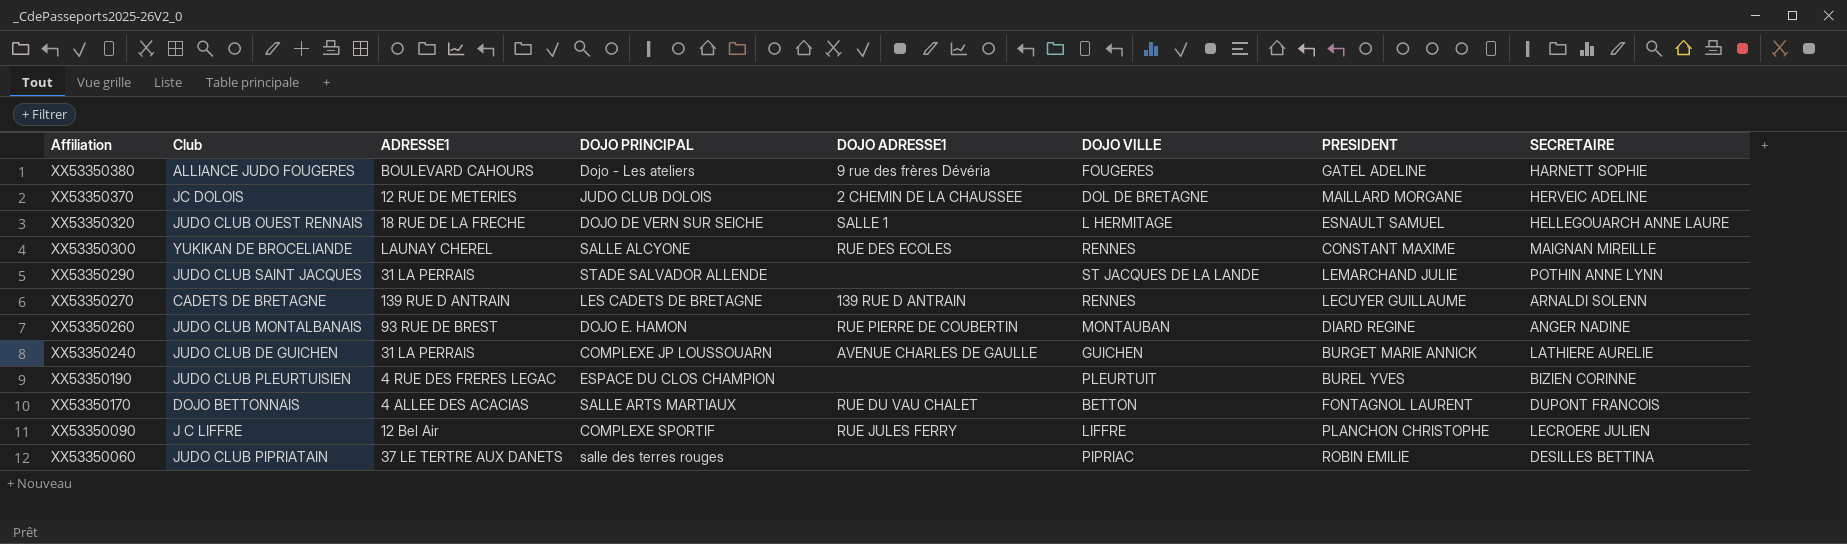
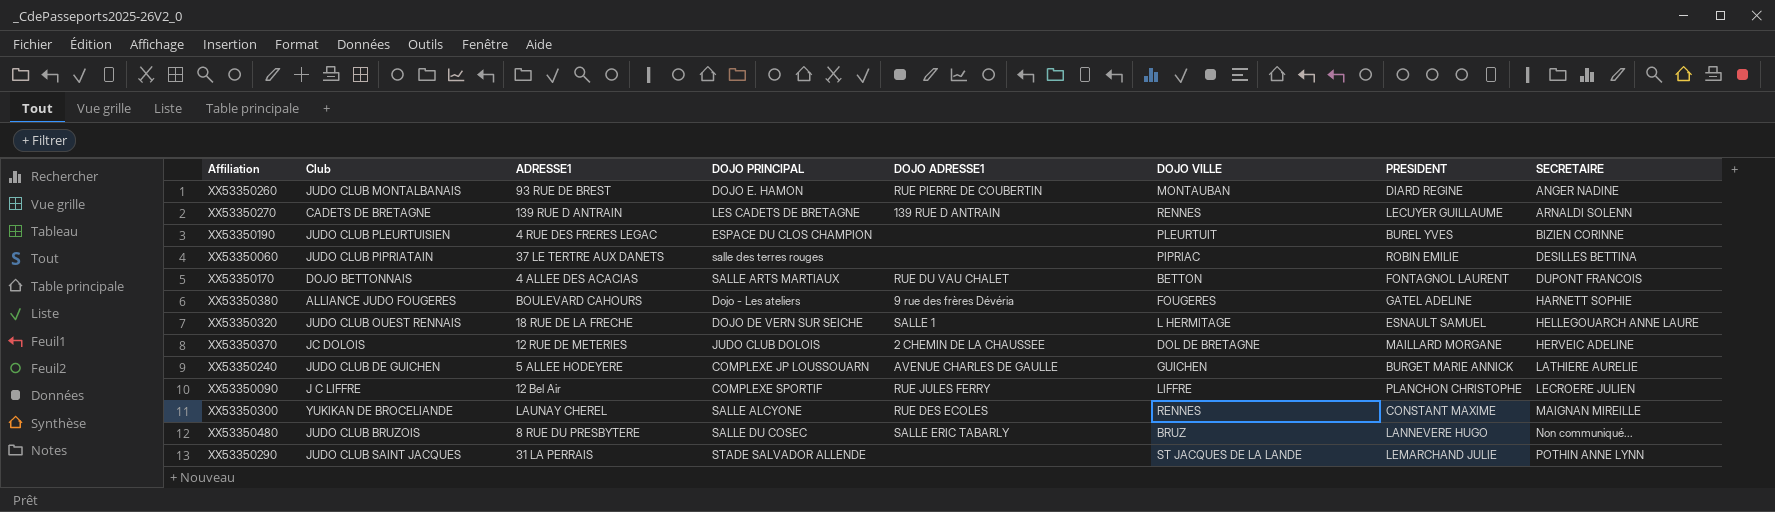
row order: Affiliation descending -> SECRETAIRE ascending
XX53350240 | ADRESSE1: 31 LA PERRAIS -> 5 ALLEE HODEYERE
row XX53350480: none -> JUDO CLUB BRUZOIS | 8 RUE DU PRESBYTERE | SALLE DU COSEC | SALLE ERIC TABARLY | BRUZ | LANNEVERE HUGO | Non communiqué...

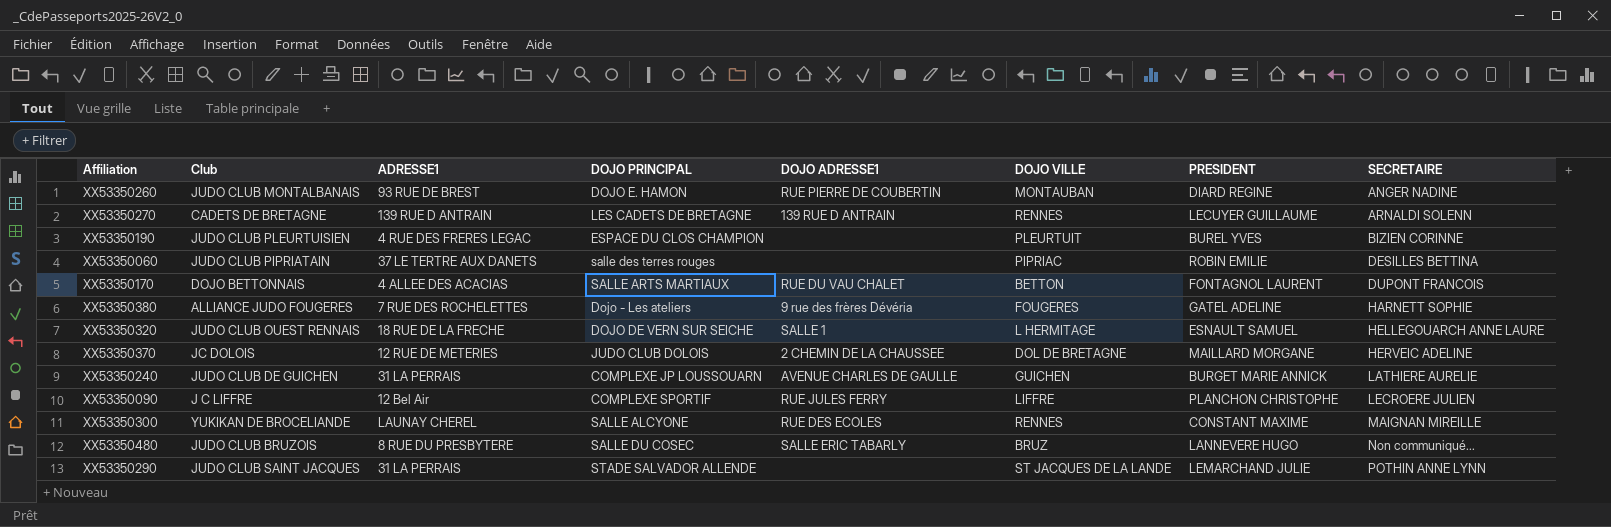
XX53350380 | ADRESSE1: BOULEVARD CAHOURS -> 7 RUE DES ROCHELETTES
XX53350240 | ADRESSE1: 5 ALLEE HODEYERE -> 31 LA PERRAIS

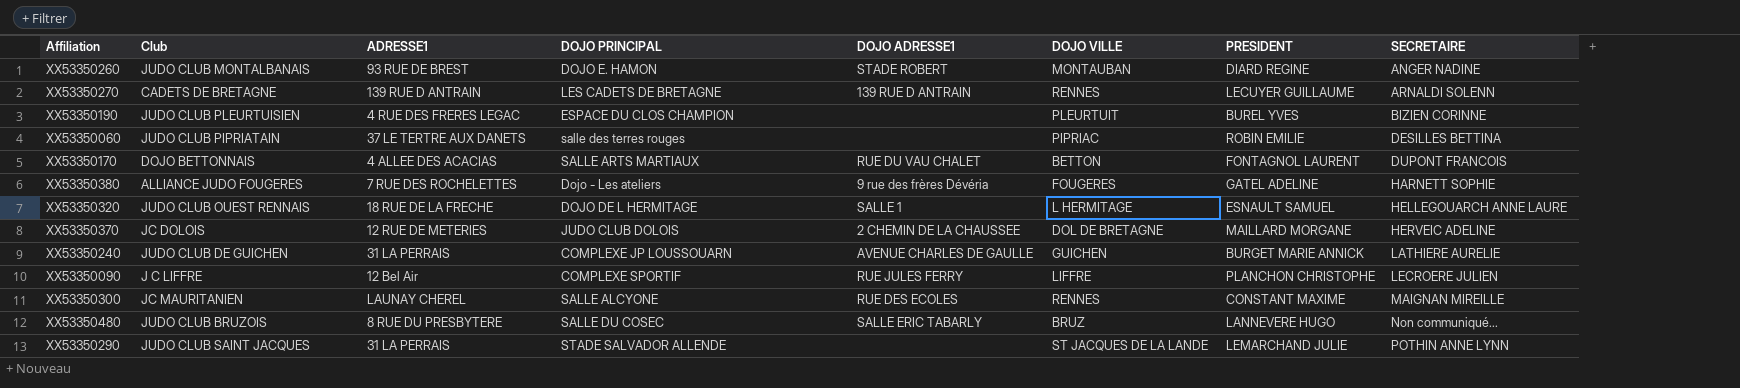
XX53350260 | DOJO ADRESSE1: RUE PIERRE DE COUBERTIN -> STADE ROBERT
XX53350320 | DOJO PRINCIPAL: DOJO DE VERN SUR SEICHE -> DOJO DE L HERMITAGE
XX53350300 | Club: YUKIKAN DE BROCELIANDE -> JC MAURITANIEN

